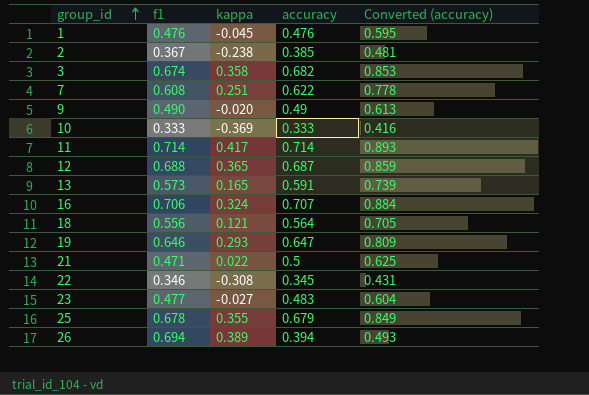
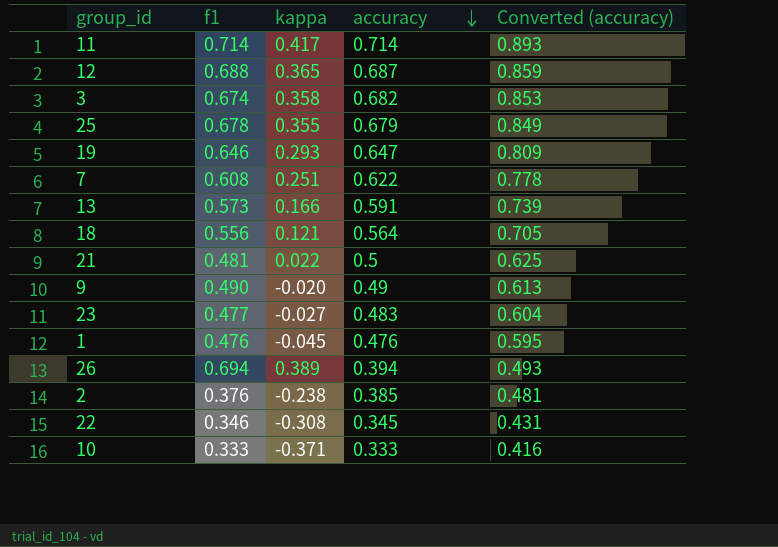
row order: group_id ascending -> accuracy descending
row 16: 0.706 | 0.324 | 0.707 | 0.884 -> none
13 | kappa: 0.165 -> 0.166
21 | f1: 0.471 -> 0.481
2 | f1: 0.367 -> 0.376
10 | kappa: -0.369 -> -0.371

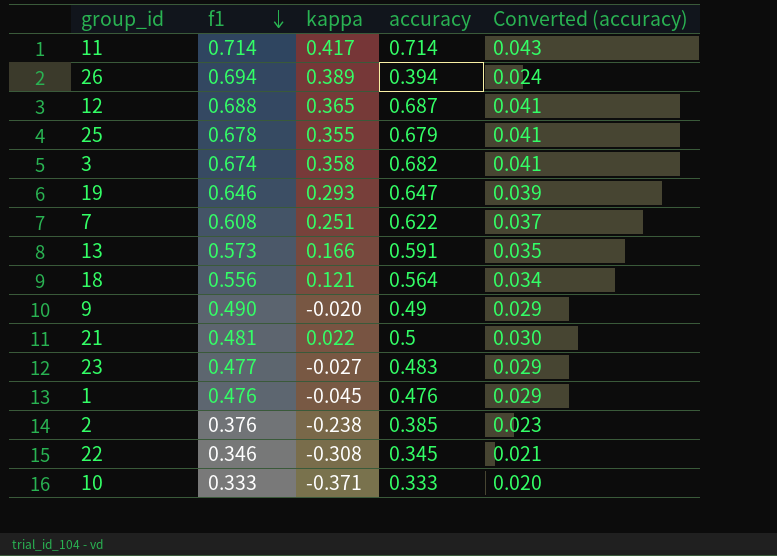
row order: accuracy descending -> f1 descending
column Converted (accuracy) | formula: [accuracy] * 1.25 -> [accuracy] * 0.06

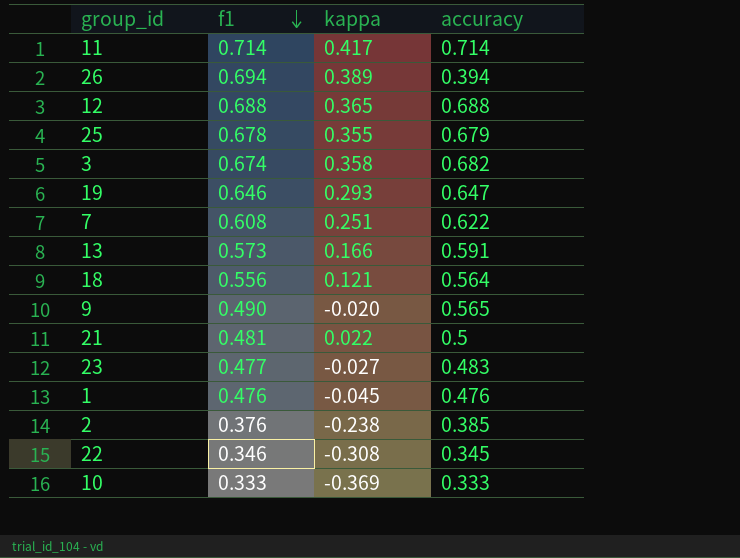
column Converted (accuracy) | formula: [accuracy] * 0.06 -> none
12 | accuracy: 0.687 -> 0.688
9 | accuracy: 0.49 -> 0.565
10 | kappa: -0.371 -> -0.369

